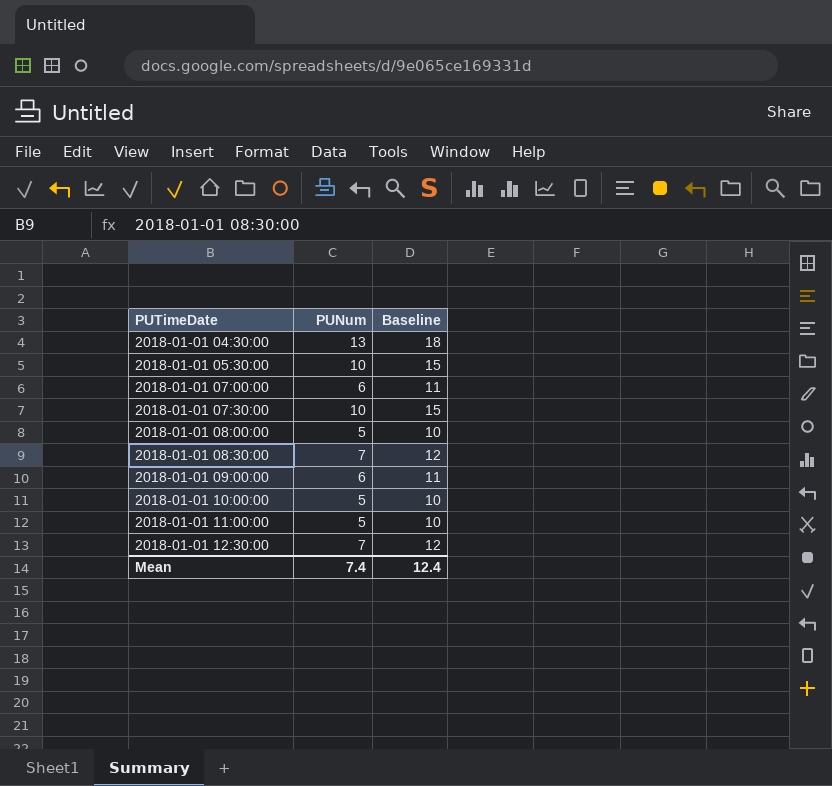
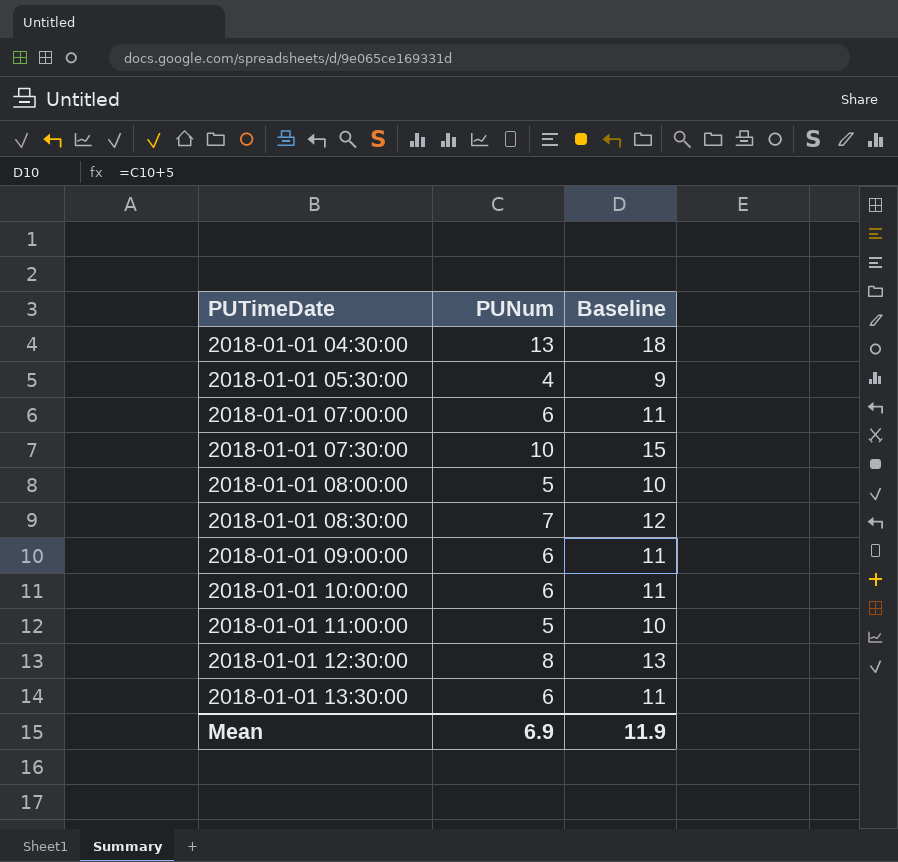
2018-01-01 05:30:00 | PUNum: 10 -> 4
2018-01-01 05:30:00 | Baseline: 15 -> 9
2018-01-01 10:00:00 | PUNum: 5 -> 6
2018-01-01 10:00:00 | Baseline: 10 -> 11
2018-01-01 12:30:00 | PUNum: 7 -> 8
2018-01-01 12:30:00 | Baseline: 12 -> 13
row 2018-01-01 13:30:00: none -> 6 | 11
Mean | PUNum: 7.4 -> 6.9
Mean | Baseline: 12.4 -> 11.9

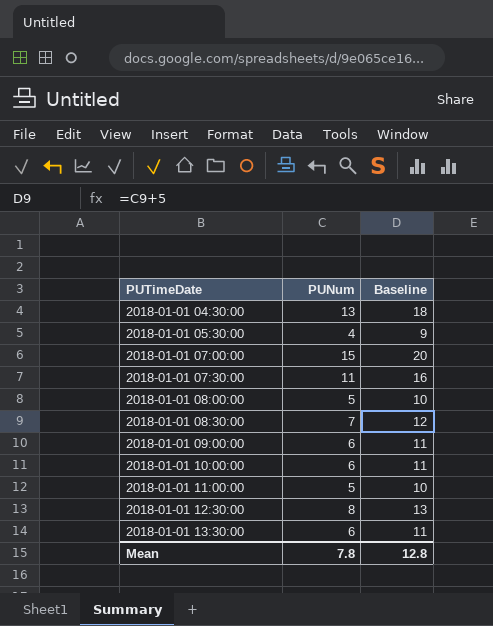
2018-01-01 07:00:00 | PUNum: 6 -> 15
2018-01-01 07:00:00 | Baseline: 11 -> 20
2018-01-01 07:30:00 | PUNum: 10 -> 11
2018-01-01 07:30:00 | Baseline: 15 -> 16
Mean | PUNum: 6.9 -> 7.8
Mean | Baseline: 11.9 -> 12.8

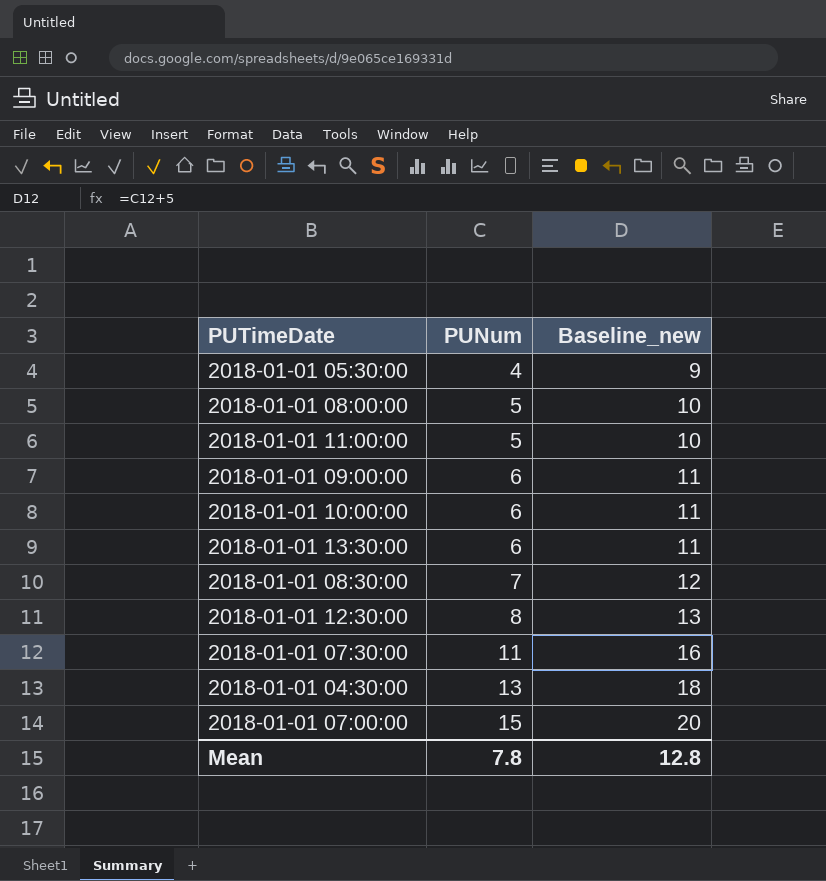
row order: PUTimeDate ascending -> PUNum ascending
column name: Baseline -> Baseline_new

